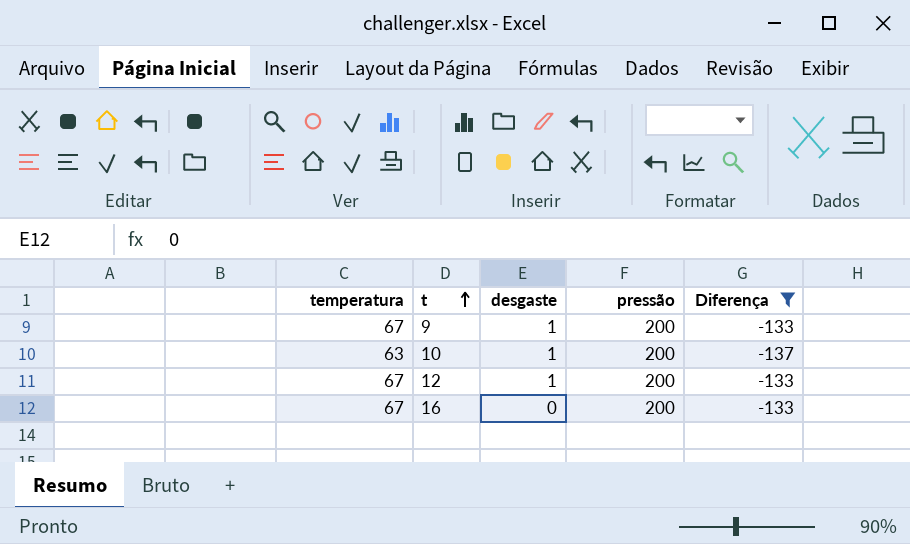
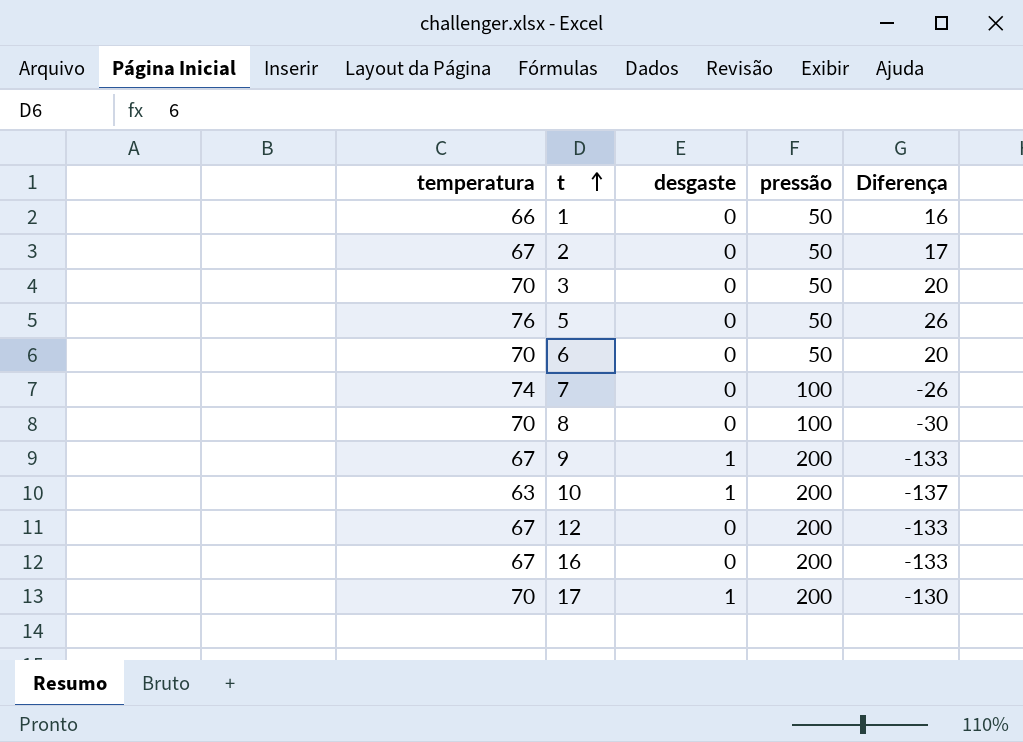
filter: Diferença <= -133 -> none
12 | desgaste: 1 -> 0

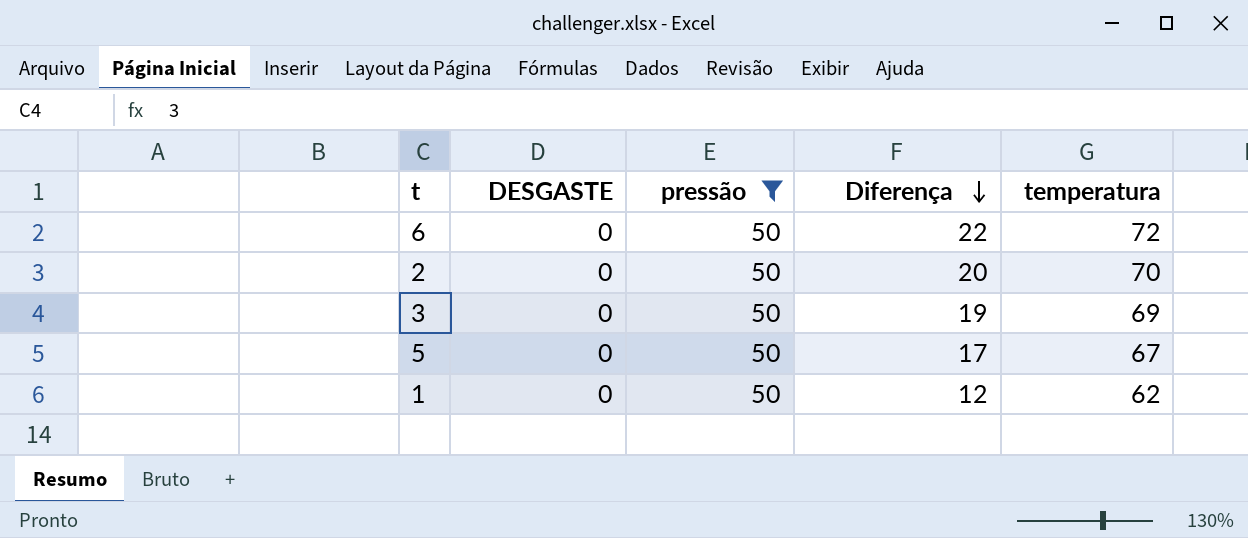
filter: none -> pressão = 50
row order: t ascending -> Diferença descending
column name: desgaste -> DESGASTE
column temperatura | position: 1 -> 5
6 | Diferença: 20 -> 22
6 | temperatura: 70 -> 72
2 | Diferença: 17 -> 20
2 | temperatura: 67 -> 70
3 | Diferença: 20 -> 19
3 | temperatura: 70 -> 69
5 | Diferença: 26 -> 17
5 | temperatura: 76 -> 67
1 | Diferença: 16 -> 12
1 | temperatura: 66 -> 62

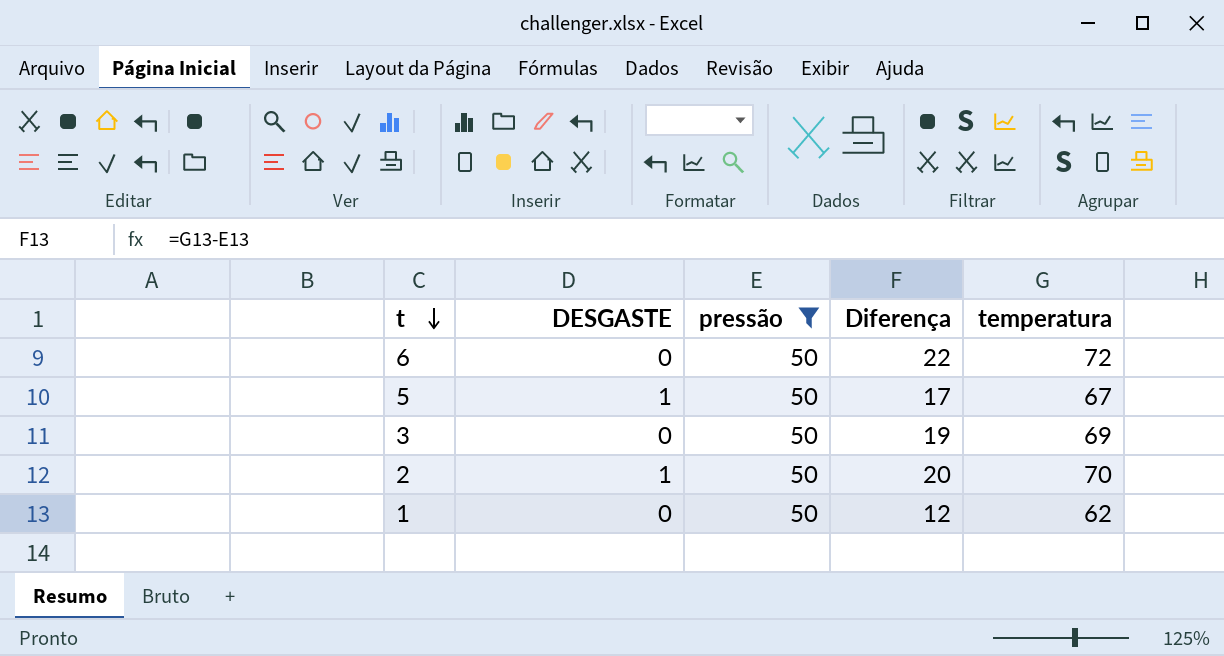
row order: Diferença descending -> t descending
5 | DESGASTE: 0 -> 1
2 | DESGASTE: 0 -> 1

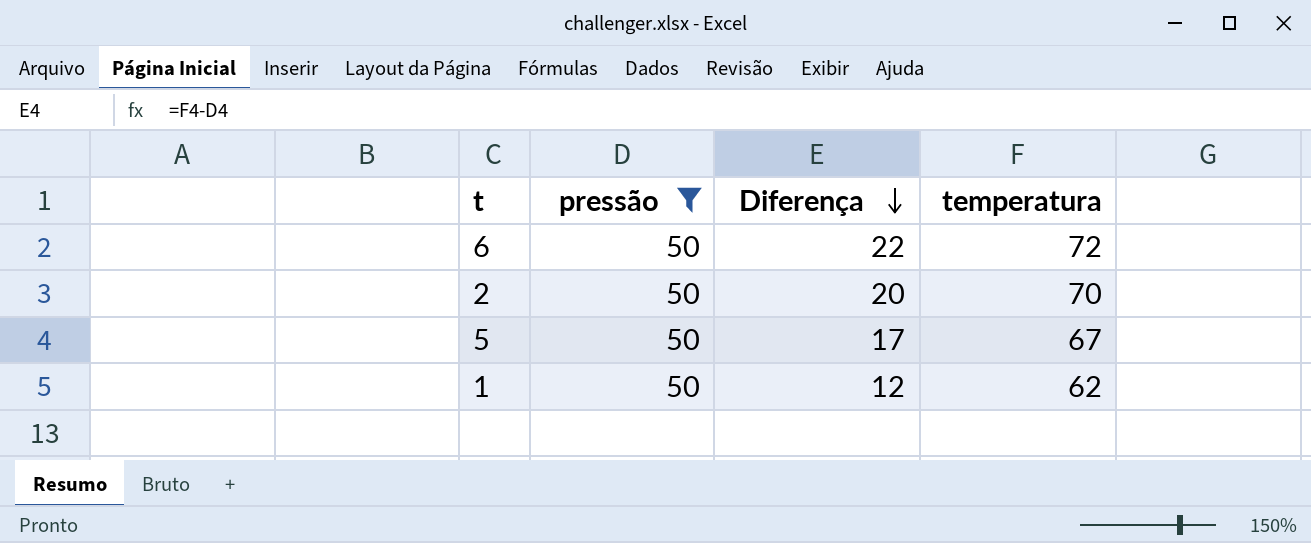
row order: t descending -> Diferença descending
column DESGASTE | position: 2 -> none
row 3: 0 | 50 | 19 | 69 -> none

